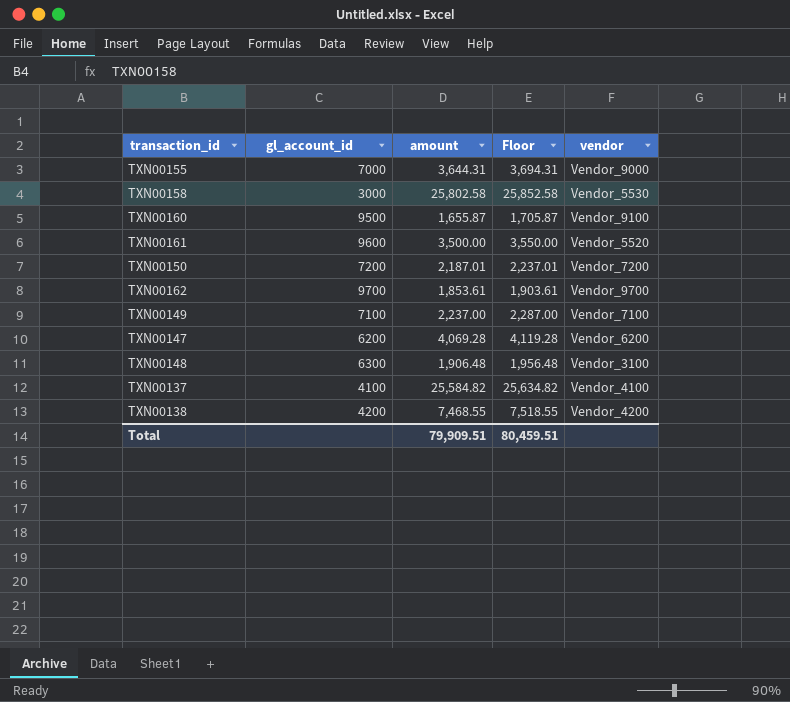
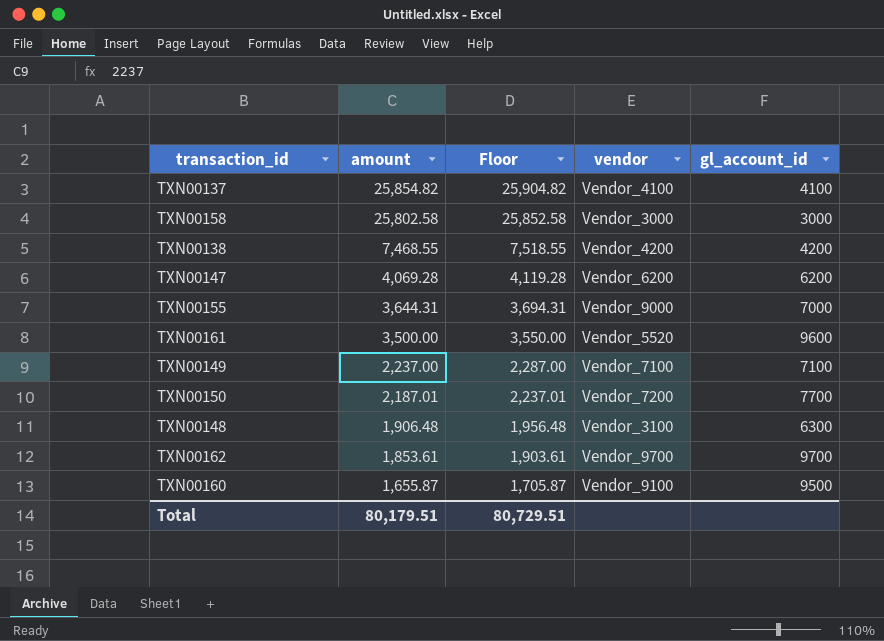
row order: none -> amount descending
column gl_account_id | position: 2 -> 5
TXN00137 | amount: 25,584.82 -> 25,854.82
TXN00137 | Floor: 25,634.82 -> 25,904.82
TXN00158 | vendor: Vendor_5530 -> Vendor_3000
TXN00150 | gl_account_id: 7200 -> 7700
Total | amount: 79,909.51 -> 80,179.51
Total | Floor: 80,459.51 -> 80,729.51

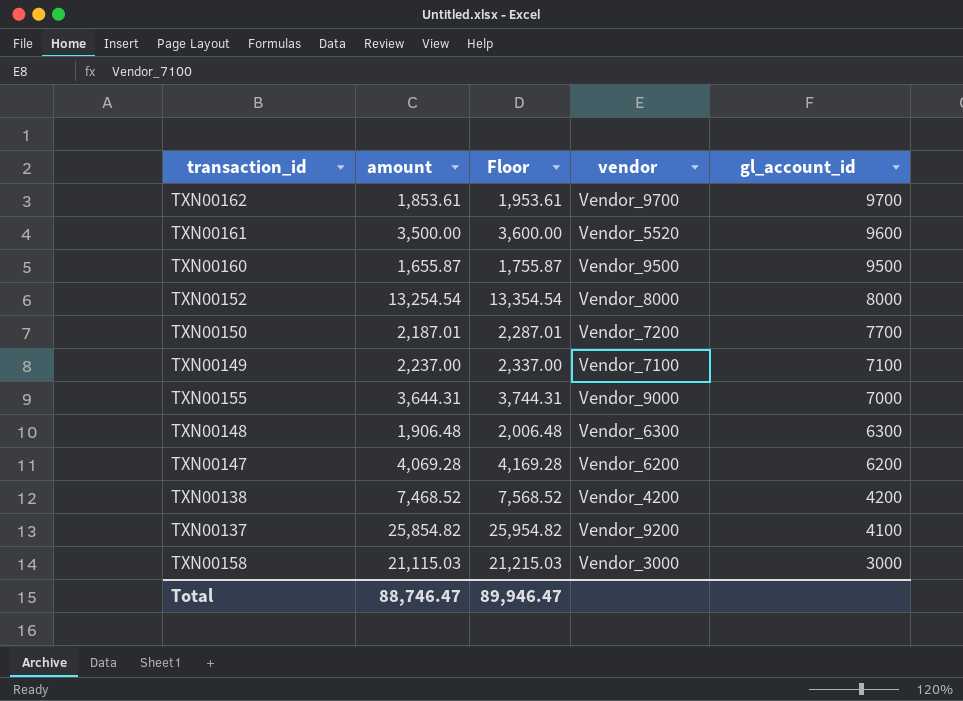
row order: amount descending -> gl_account_id descending
column Floor | formula: [amount] + 50 -> [amount] + 100
TXN00160 | vendor: Vendor_9100 -> Vendor_9500
row TXN00152: none -> 13,254.54 | 13,354.54 | Vendor_8000 | 8000
TXN00148 | vendor: Vendor_3100 -> Vendor_6300
TXN00138 | amount: 7,468.55 -> 7,468.52
TXN00137 | vendor: Vendor_4100 -> Vendor_9200
TXN00158 | amount: 25,802.58 -> 21,115.03
Total | amount: 80,179.51 -> 88,746.47
Total | Floor: 80,729.51 -> 89,946.47

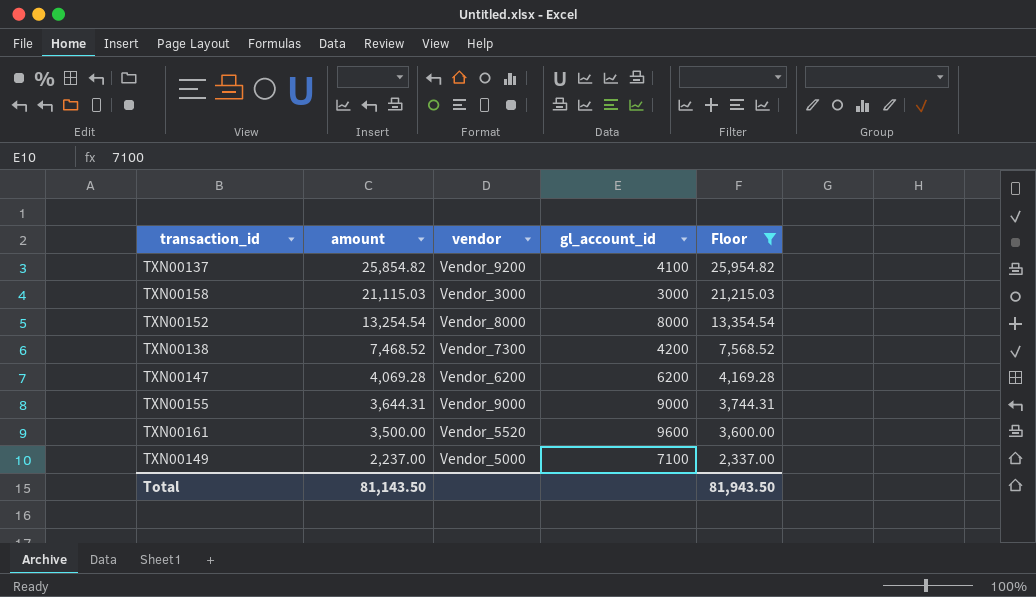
filter: none -> Floor >= 2,337.00
row order: gl_account_id descending -> amount descending
column Floor | position: 3 -> 5
TXN00138 | vendor: Vendor_4200 -> Vendor_7300
TXN00155 | gl_account_id: 7000 -> 9000
TXN00149 | vendor: Vendor_7100 -> Vendor_5000
Total | amount: 88,746.47 -> 81,143.50
Total | Floor: 89,946.47 -> 81,943.50

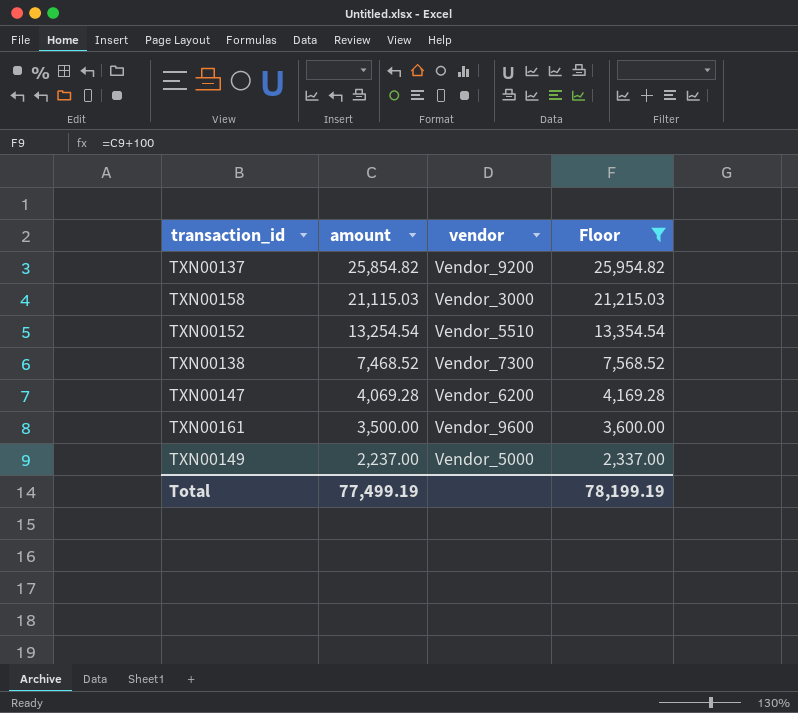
column gl_account_id | position: 4 -> none
row TXN00155: 3,644.31 | Vendor_9000 | 9000 | 3,744.31 -> none
TXN00152 | vendor: Vendor_8000 -> Vendor_5510
TXN00161 | vendor: Vendor_5520 -> Vendor_9600
Total | amount: 81,143.50 -> 77,499.19
Total | Floor: 81,943.50 -> 78,199.19

